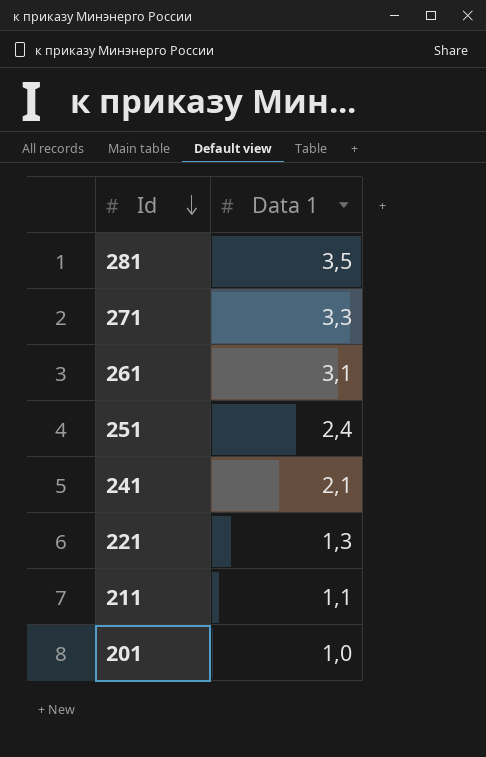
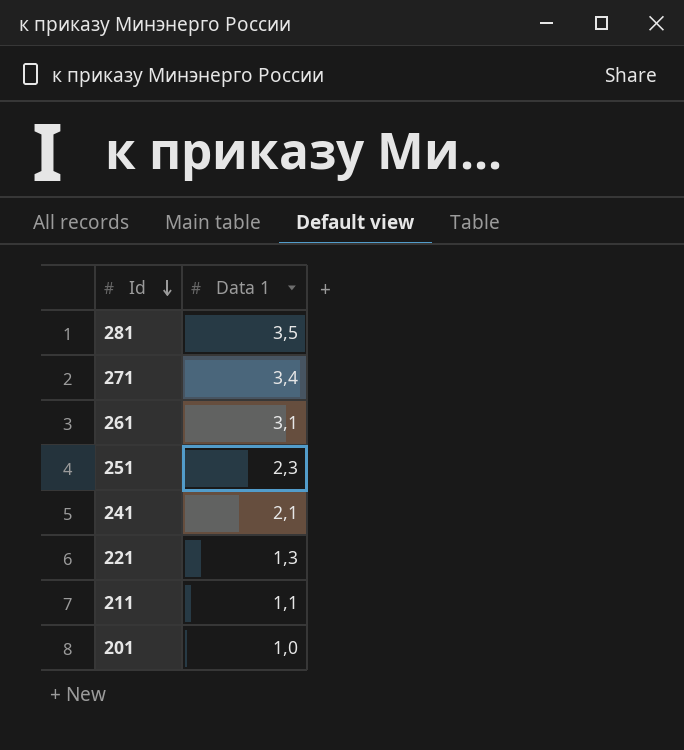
271 | Data 1: 3,3 -> 3,4
251 | Data 1: 2,4 -> 2,3

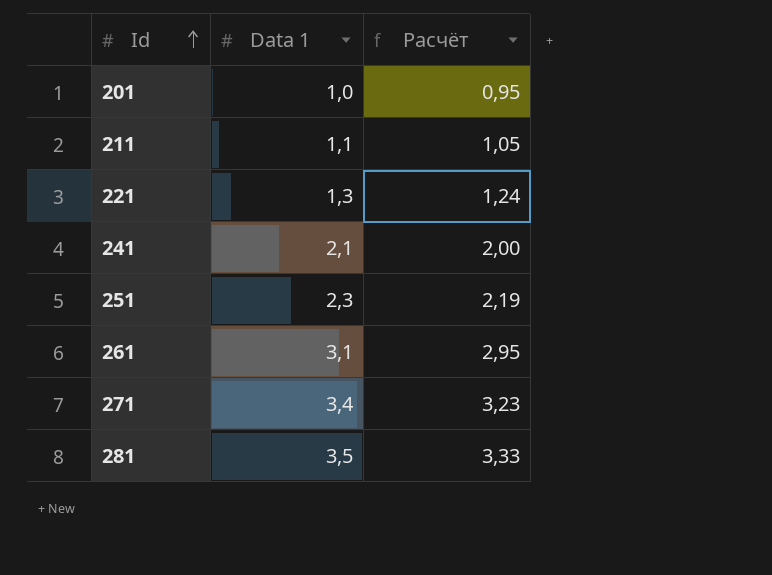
row order: Id descending -> Id ascending
column Расчёт | formula: none -> [Data 1] * 0,95

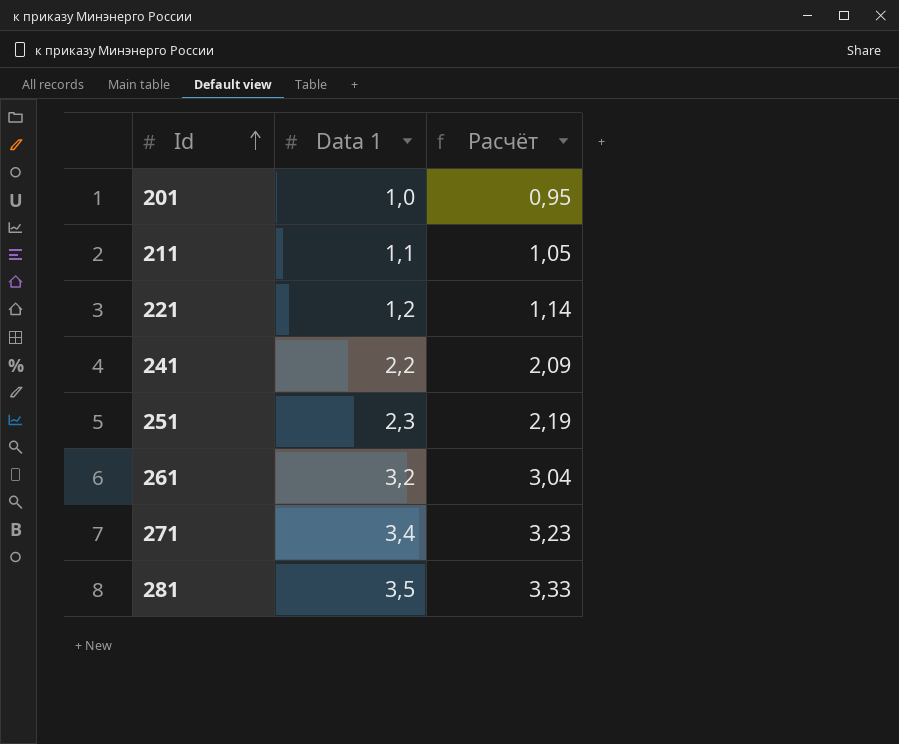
221 | Data 1: 1,3 -> 1,2
221 | Расчёт: 1,24 -> 1,14
241 | Data 1: 2,1 -> 2,2
241 | Расчёт: 2,00 -> 2,09
261 | Data 1: 3,1 -> 3,2
261 | Расчёт: 2,95 -> 3,04

